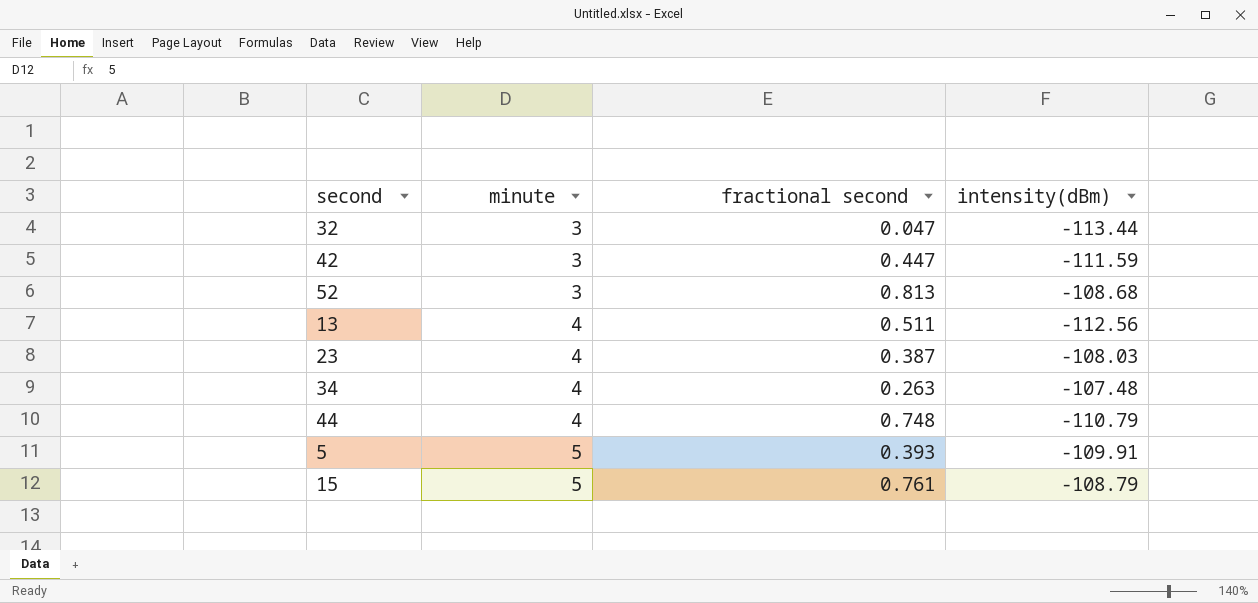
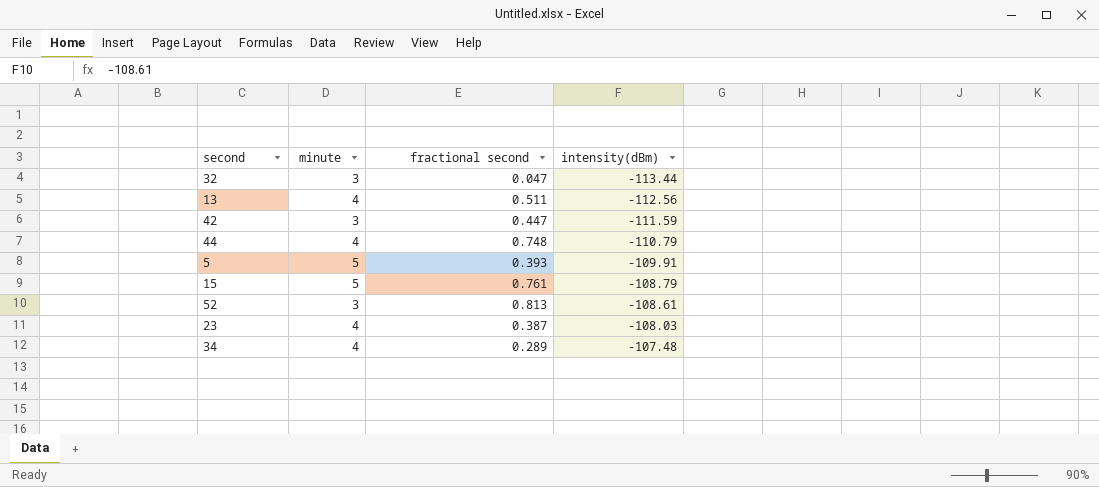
row order: minute ascending -> intensity(dBm) ascending
52 | intensity(dBm): -108.68 -> -108.61
34 | fractional second: 0.263 -> 0.289

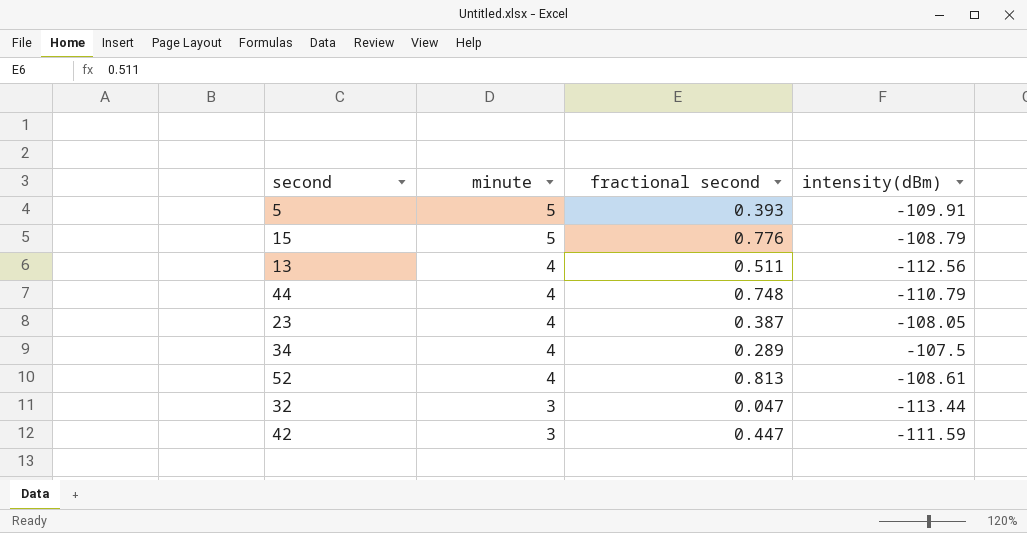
row order: intensity(dBm) ascending -> minute descending
15 | fractional second: 0.761 -> 0.776
23 | intensity(dBm): -108.03 -> -108.05
34 | intensity(dBm): -107.48 -> -107.5
52 | minute: 3 -> 4

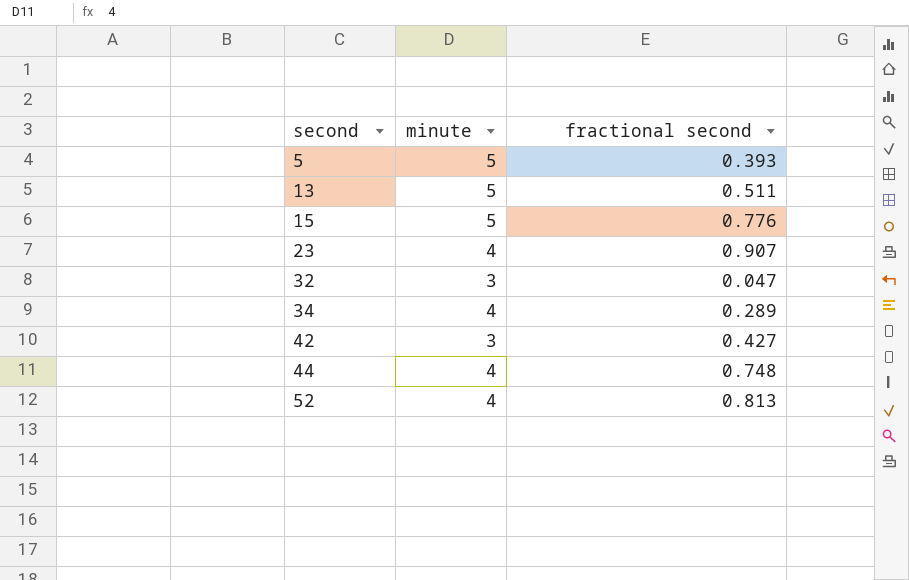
row order: minute descending -> second ascending
column intensity(dBm) | position: 4 -> none
13 | minute: 4 -> 5
23 | fractional second: 0.387 -> 0.907
42 | fractional second: 0.447 -> 0.427

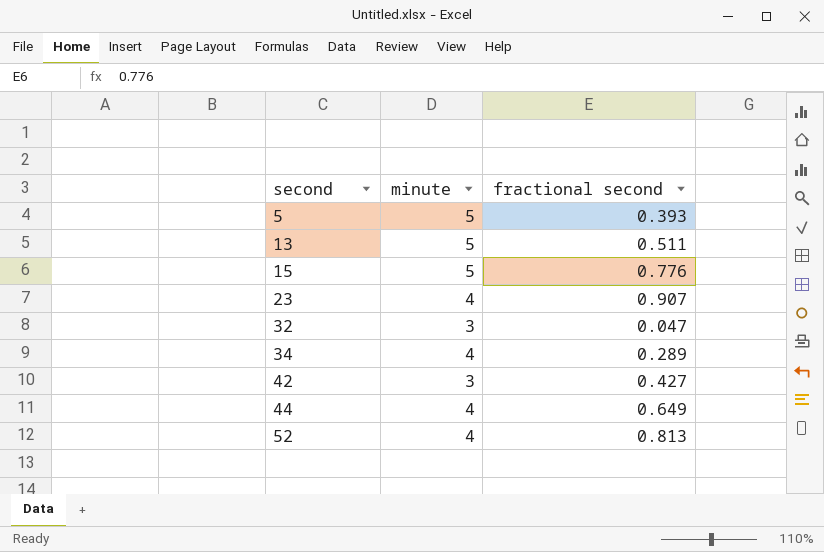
44 | fractional second: 0.748 -> 0.649

